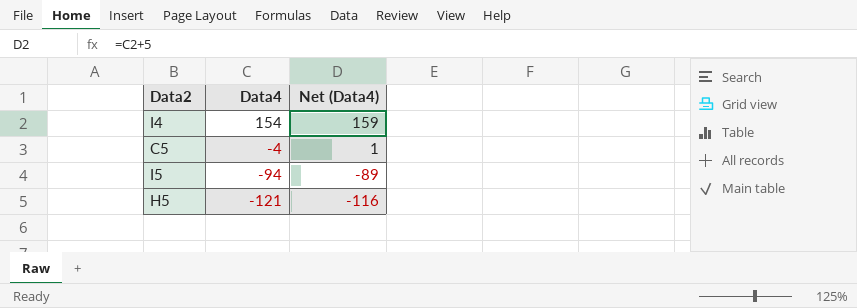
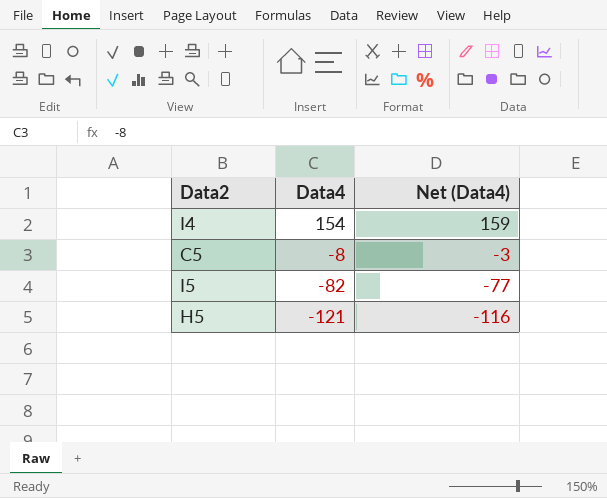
C5 | Data4: -4 -> -8
C5 | Net (Data4): 1 -> -3
I5 | Data4: -94 -> -82
I5 | Net (Data4): -89 -> -77

